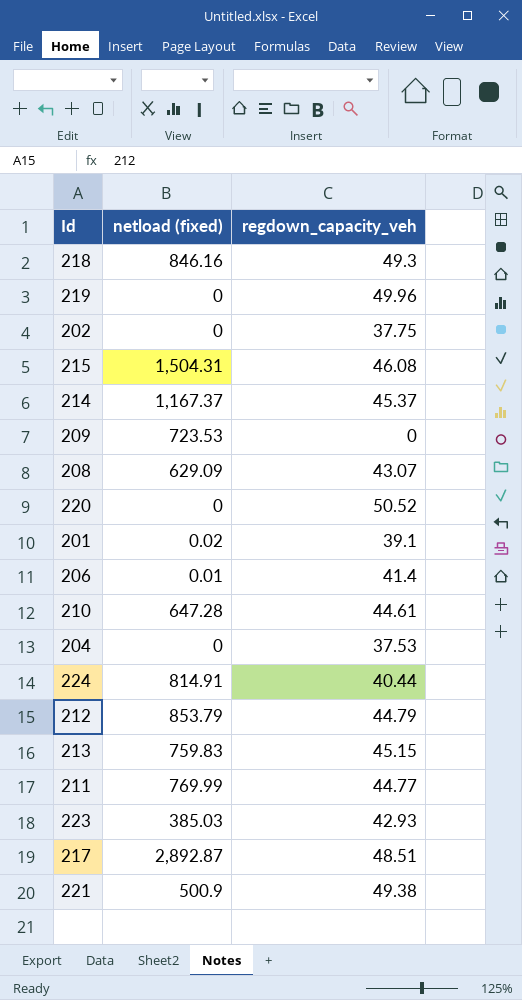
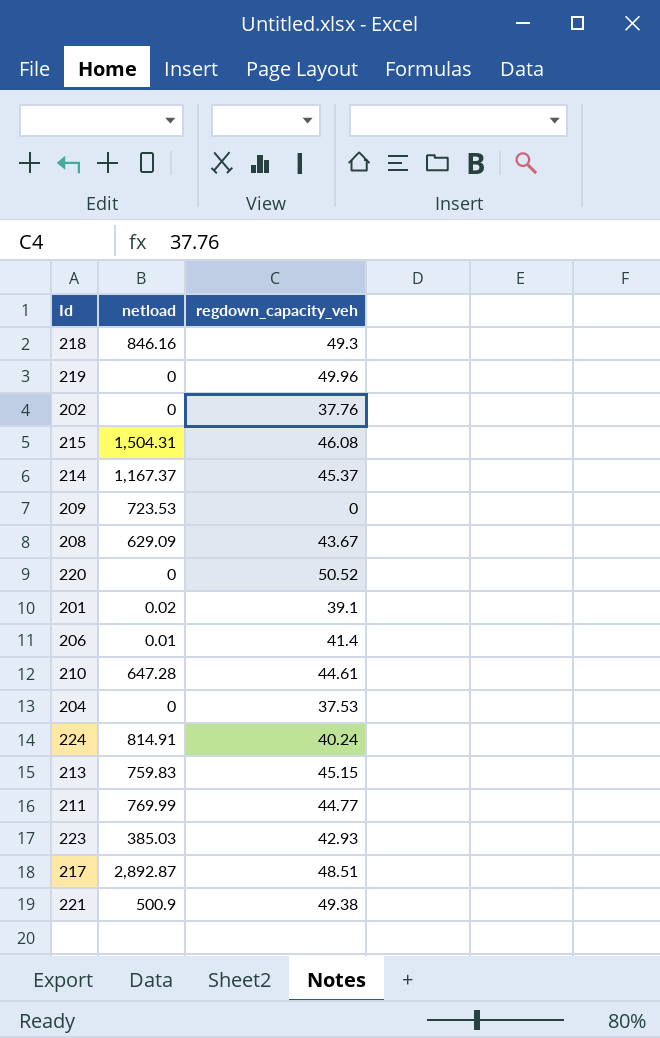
column name: netload (fixed) -> netload
row 212: 853.79 | 44.79 -> none
202 | regdown_capacity_veh: 37.75 -> 37.76
208 | regdown_capacity_veh: 43.07 -> 43.67
224 | regdown_capacity_veh: 40.44 -> 40.24

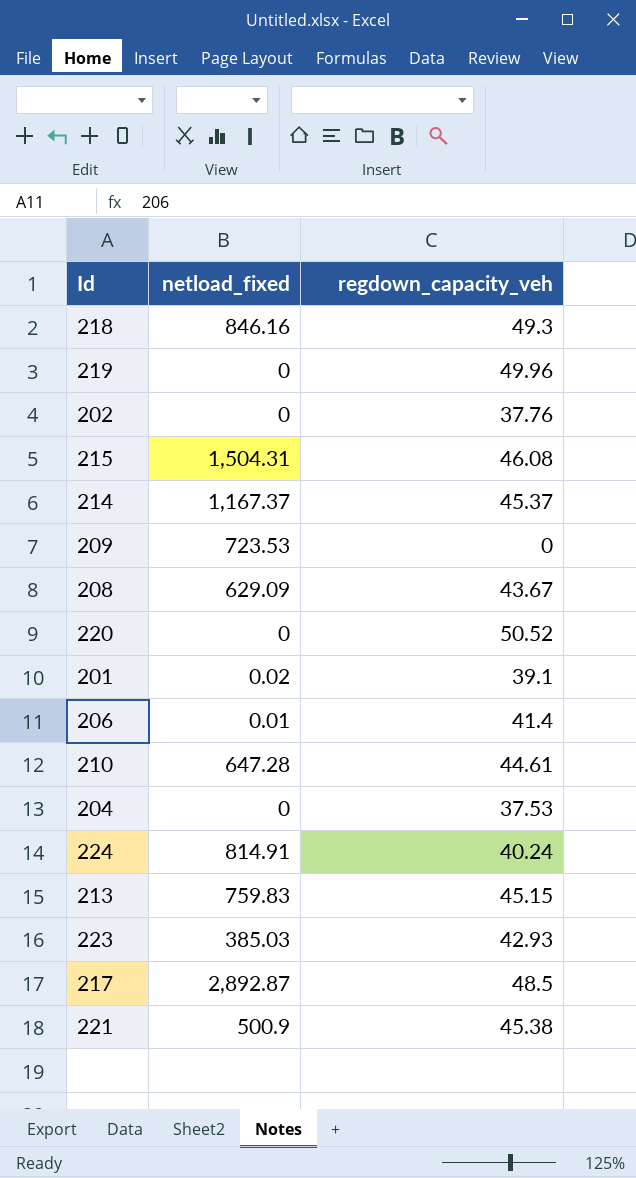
column name: netload -> netload_fixed
row 211: 769.99 | 44.77 -> none
217 | regdown_capacity_veh: 48.51 -> 48.5
221 | regdown_capacity_veh: 49.38 -> 45.38

